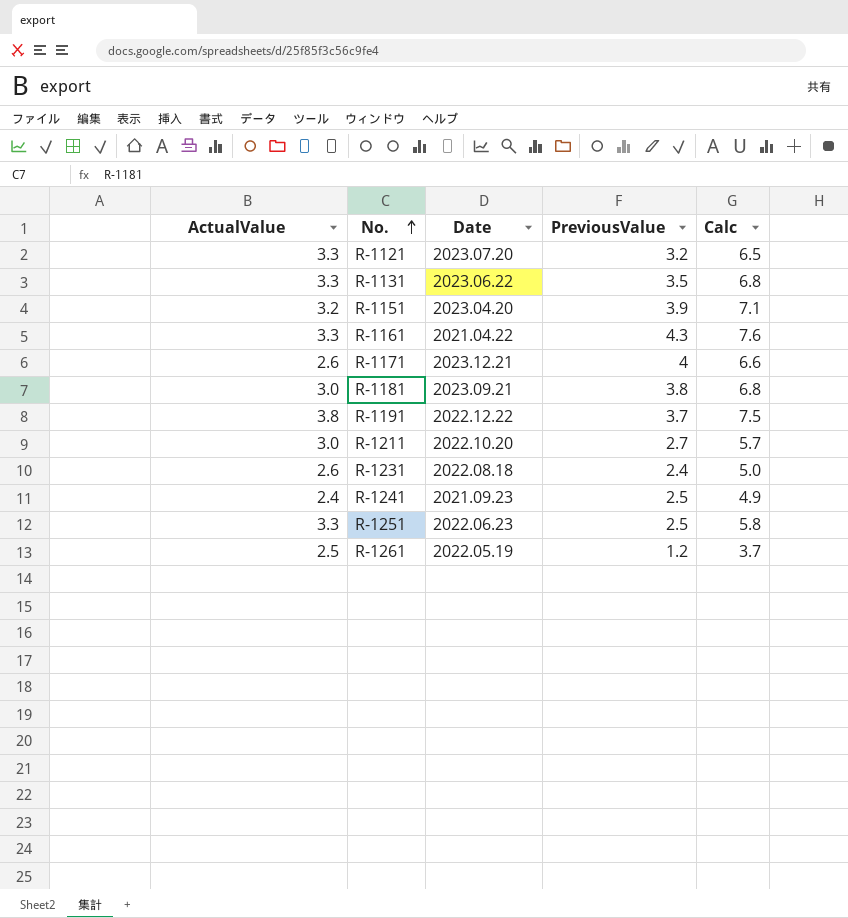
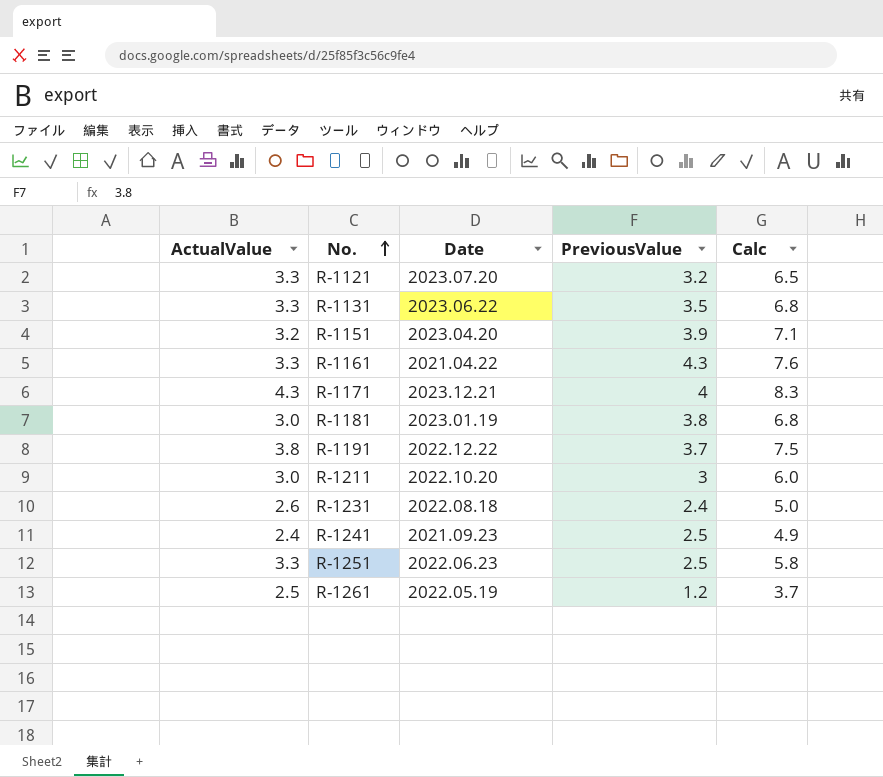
R-1171 | ActualValue: 2.6 -> 4.3
R-1171 | Calc: 6.6 -> 8.3
R-1181 | Date: 2023.09.21 -> 2023.01.19
R-1211 | PreviousValue: 2.7 -> 3
R-1211 | Calc: 5.7 -> 6.0

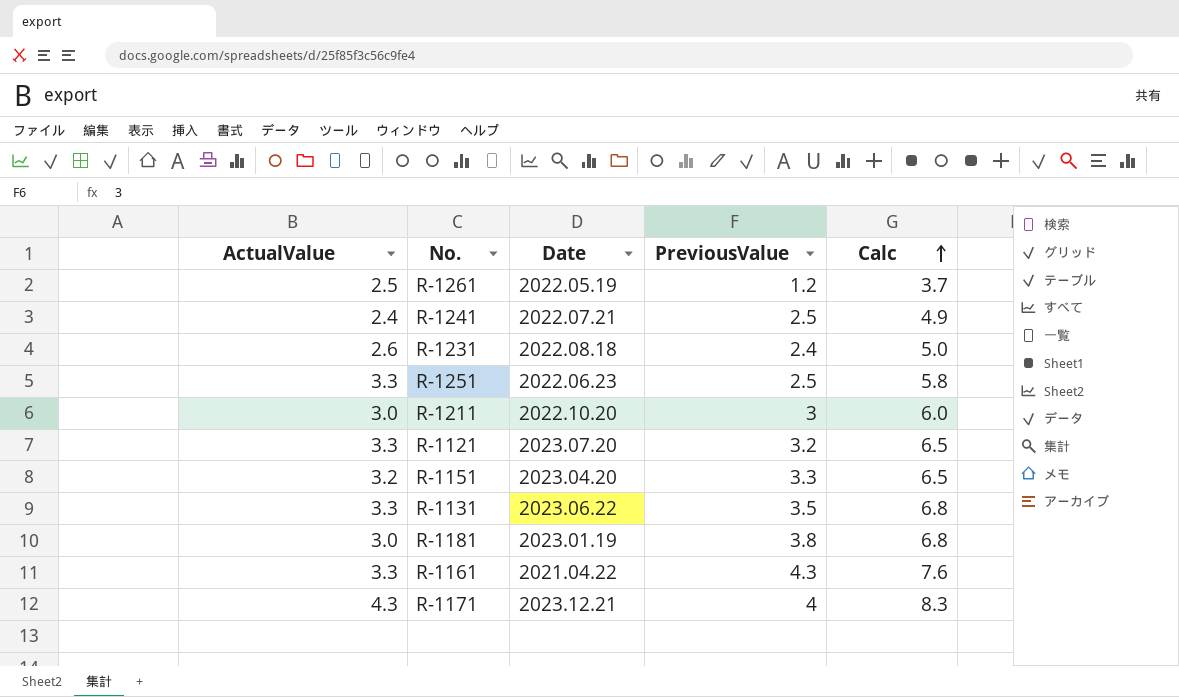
row order: No. ascending -> Calc ascending
row R-1191: 3.8 | 2022.12.22 | 3.7 | 7.5 -> none
R-1241 | Date: 2021.09.23 -> 2022.07.21
R-1151 | PreviousValue: 3.9 -> 3.3
R-1151 | Calc: 7.1 -> 6.5

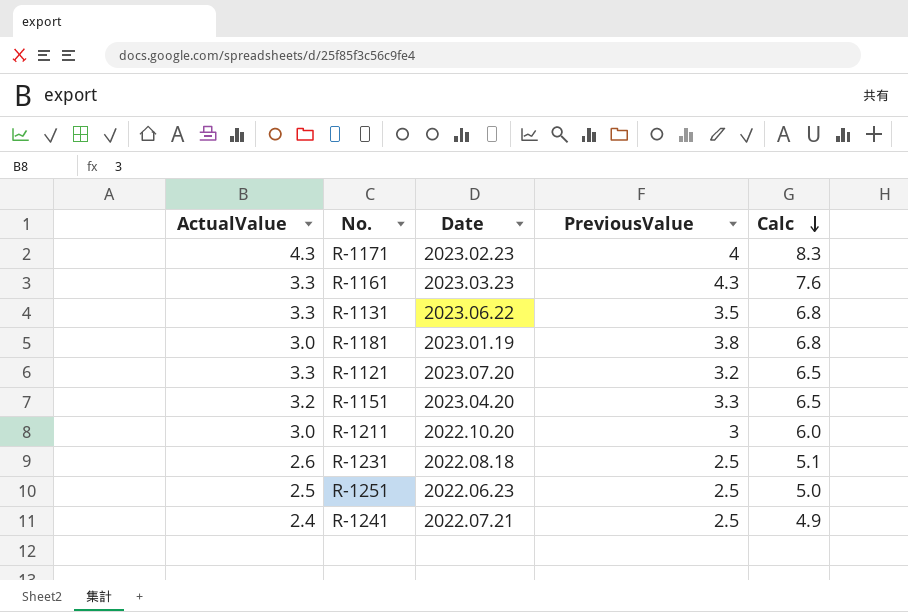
row order: Calc ascending -> Calc descending
row R-1261: 2.5 | 2022.05.19 | 1.2 | 3.7 -> none
R-1171 | Date: 2023.12.21 -> 2023.02.23
R-1161 | Date: 2021.04.22 -> 2023.03.23
R-1231 | PreviousValue: 2.4 -> 2.5
R-1231 | Calc: 5.0 -> 5.1
R-1251 | ActualValue: 3.3 -> 2.5
R-1251 | Calc: 5.8 -> 5.0

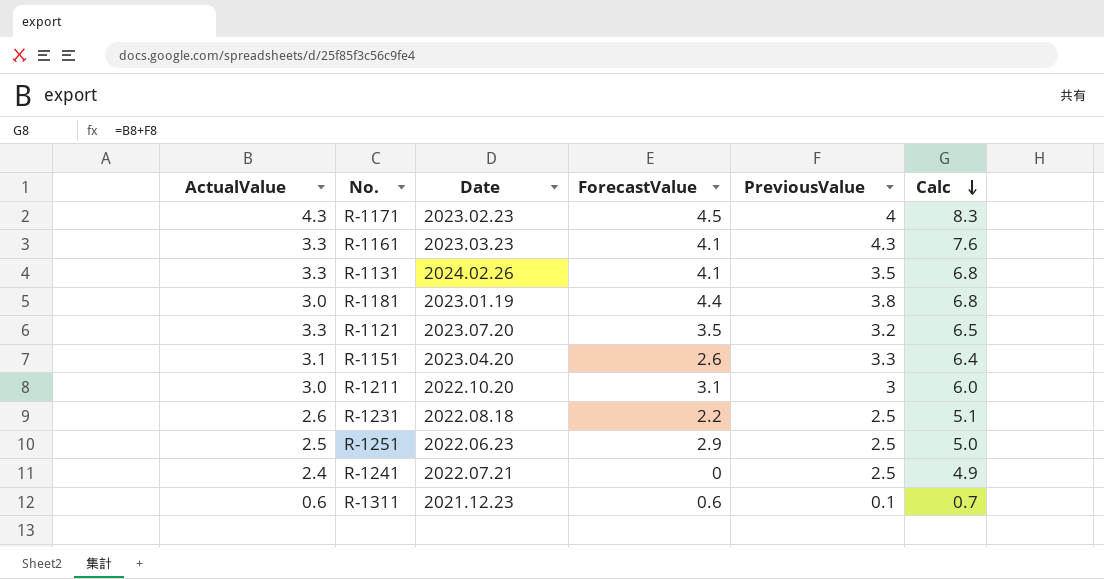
column ForecastValue | position: none -> 4
R-1131 | Date: 2023.06.22 -> 2024.02.26
R-1151 | ActualValue: 3.2 -> 3.1
R-1151 | Calc: 6.5 -> 6.4
row R-1311: none -> 0.6 | 2021.12.23 | 0.6 | 0.1 | 0.7

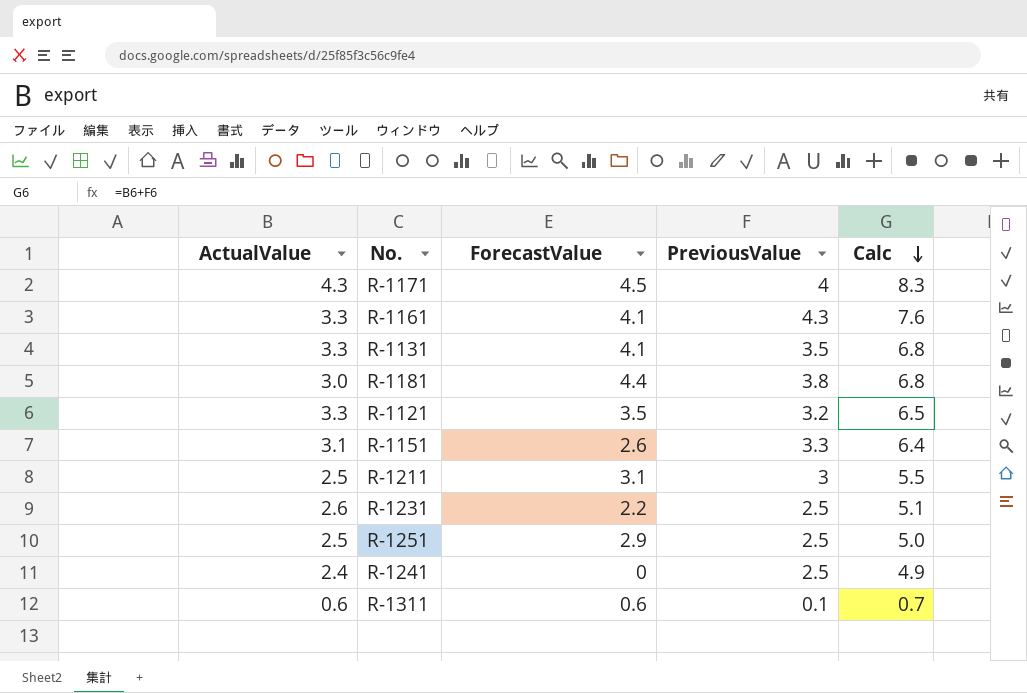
column Date | position: 3 -> none
R-1211 | ActualValue: 3.0 -> 2.5
R-1211 | Calc: 6.0 -> 5.5

